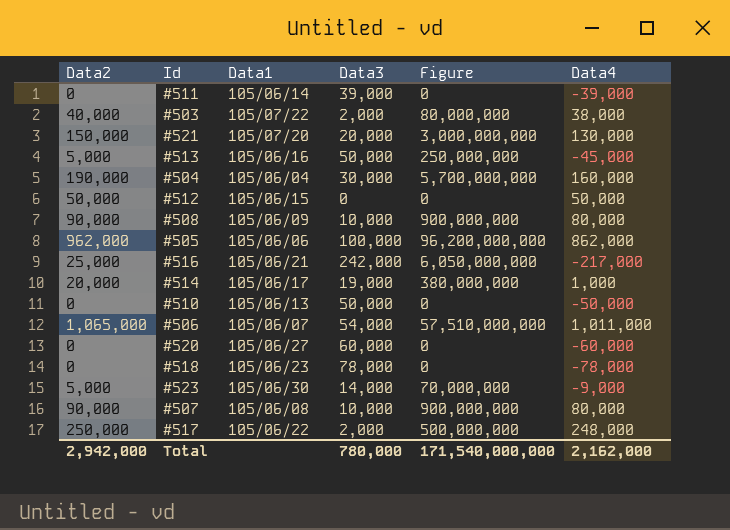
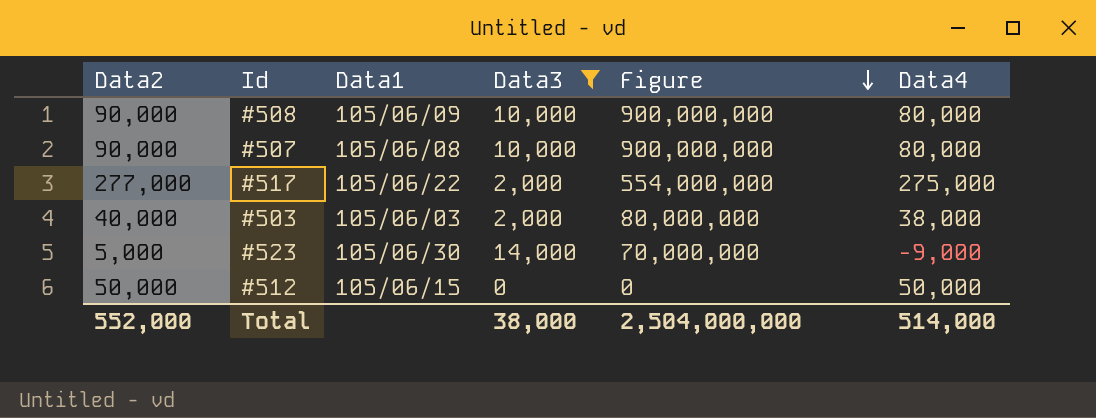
filter: none -> Data3 <= 14,000
row order: none -> Figure descending
#517 | Data2: 250,000 -> 277,000
#517 | Figure: 500,000,000 -> 554,000,000
#517 | Data4: 248,000 -> 275,000
#503 | Data1: 105/07/22 -> 105/06/03
Total | Data2: 2,942,000 -> 552,000
Total | Data3: 780,000 -> 38,000
Total | Figure: 171,540,000,000 -> 2,504,000,000
Total | Data4: 2,162,000 -> 514,000

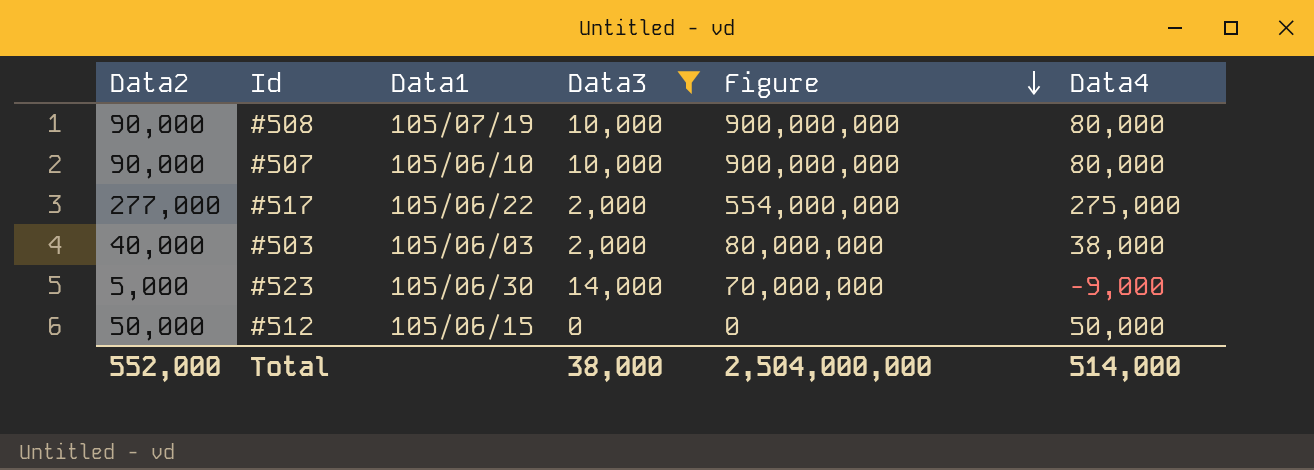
#508 | Data1: 105/06/09 -> 105/07/19
#507 | Data1: 105/06/08 -> 105/06/10

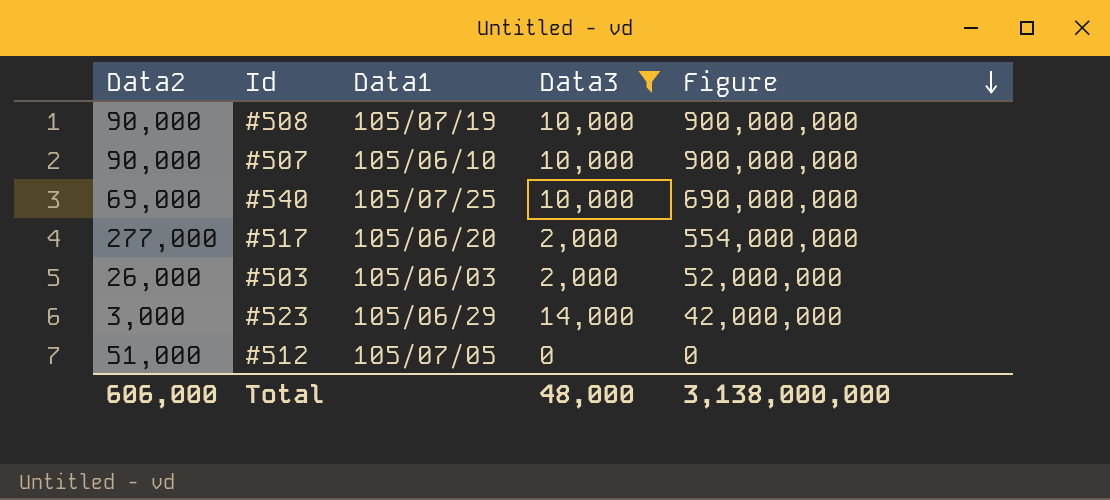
column Data4 | formula: [Data2] - [Data3] -> none
row #540: none -> 69,000 | 105/07/25 | 10,000 | 690,000,000
#517 | Data1: 105/06/22 -> 105/06/20
#503 | Data2: 40,000 -> 26,000
#503 | Figure: 80,000,000 -> 52,000,000
#523 | Data2: 5,000 -> 3,000
#523 | Data1: 105/06/30 -> 105/06/29
#523 | Figure: 70,000,000 -> 42,000,000
#512 | Data2: 50,000 -> 51,000
#512 | Data1: 105/06/15 -> 105/07/05
Total | Data2: 552,000 -> 606,000
Total | Data3: 38,000 -> 48,000
Total | Figure: 2,504,000,000 -> 3,138,000,000

